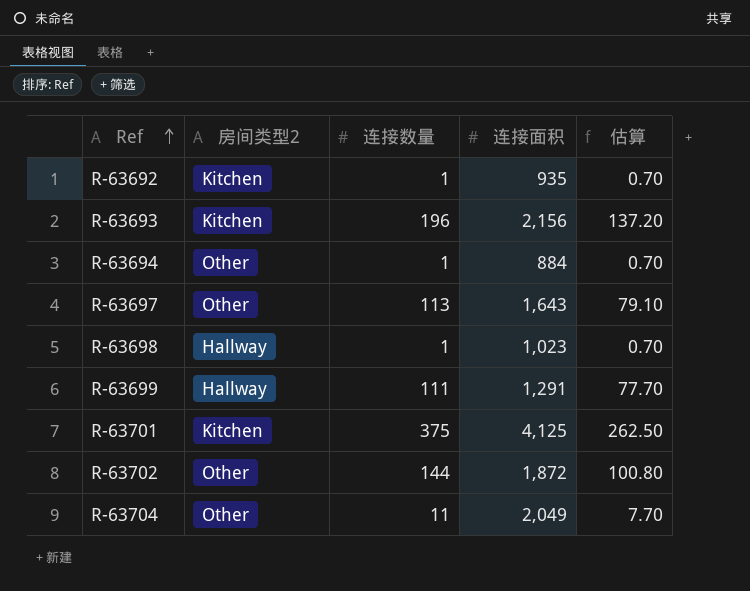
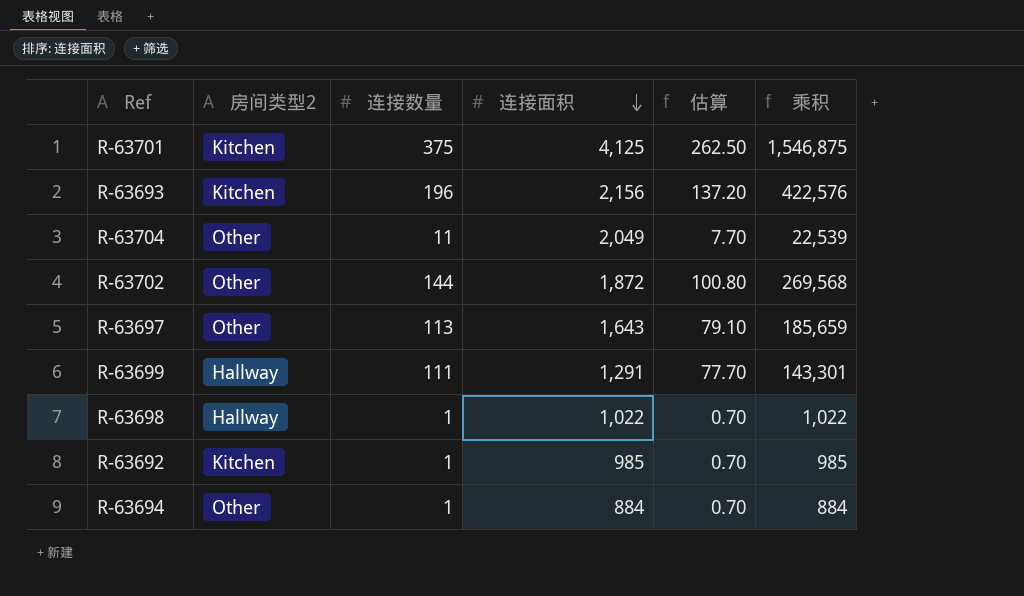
row order: Ref ascending -> 连接面积 descending
column 乘积 | formula: none -> [连接数量] * [连接面积]
R-63698 | 连接面积: 1,023 -> 1,022
R-63692 | 连接面积: 935 -> 985

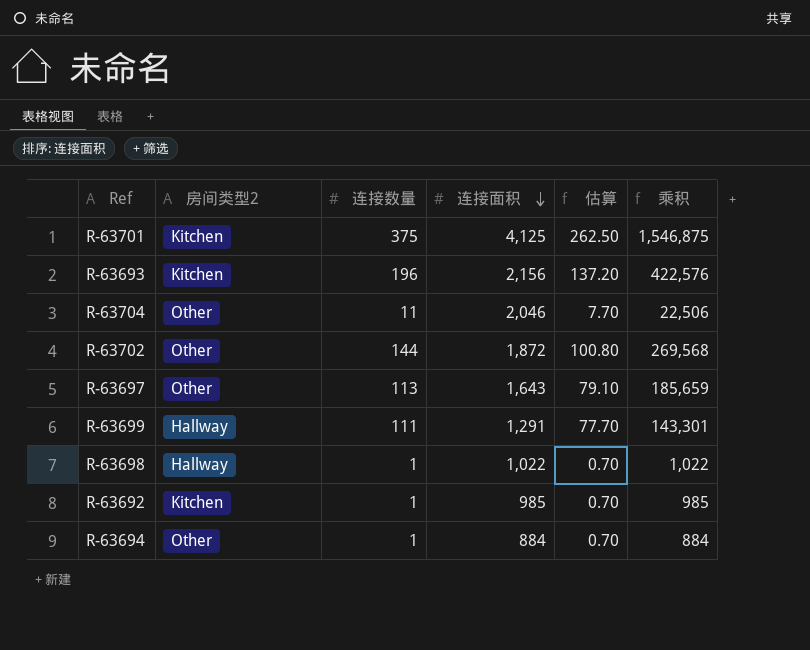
R-63704 | 连接面积: 2,049 -> 2,046
R-63704 | 乘积: 22,539 -> 22,506

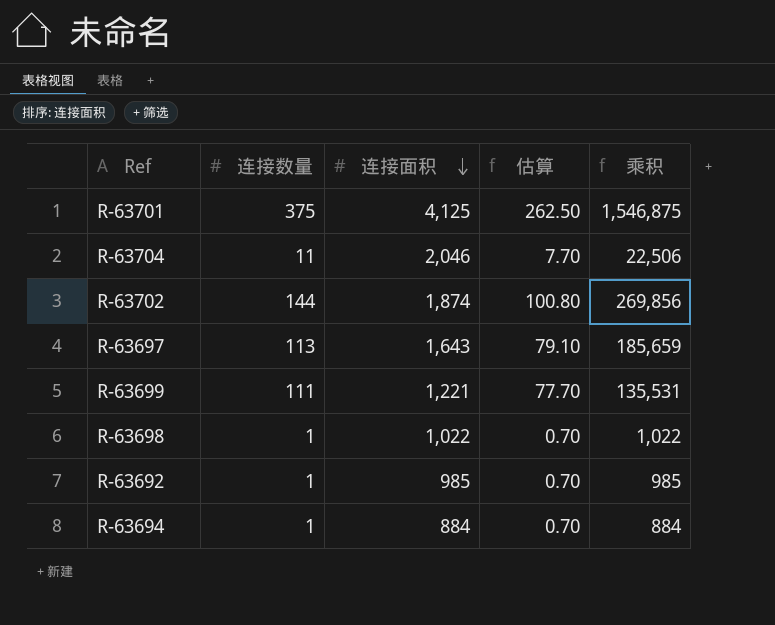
column 房间类型2 | position: 2 -> none
row R-63693: Kitchen | 196 | 2,156 | 137.20 | 422,576 -> none
R-63702 | 连接面积: 1,872 -> 1,874
R-63702 | 乘积: 269,568 -> 269,856
R-63699 | 连接面积: 1,291 -> 1,221
R-63699 | 乘积: 143,301 -> 135,531

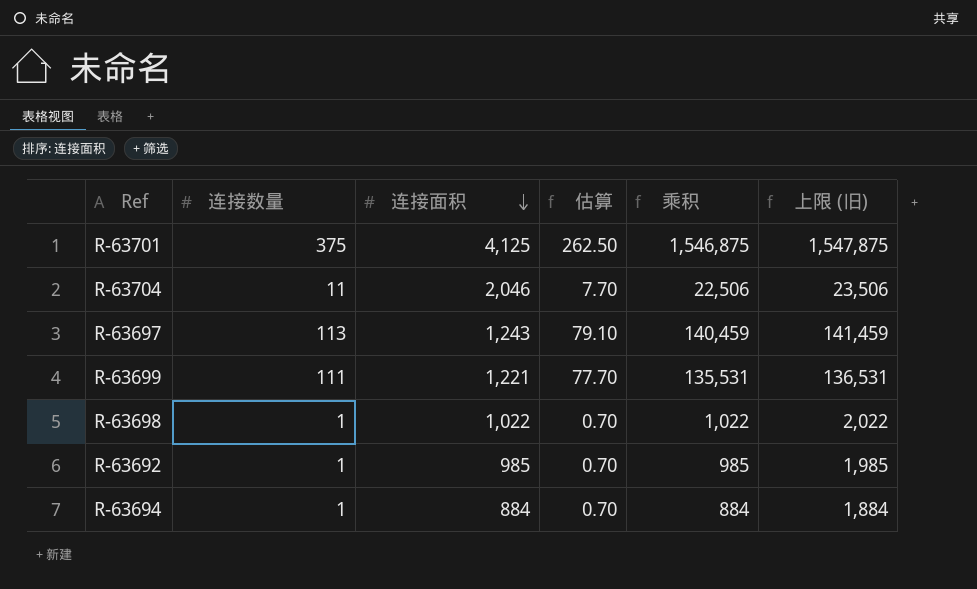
column 上限 (旧) | formula: none -> [乘积] + 1000
row R-63702: 144 | 1,874 | 100.80 | 269,856 -> none
R-63697 | 连接面积: 1,643 -> 1,243
R-63697 | 乘积: 185,659 -> 140,459

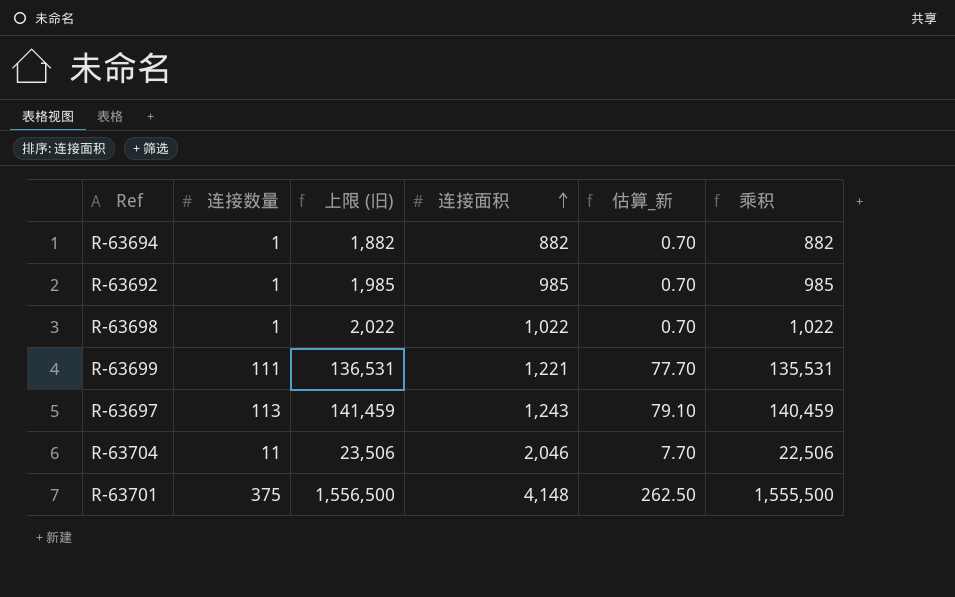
row order: 连接面积 descending -> 连接面积 ascending
column 上限 (旧) | position: 6 -> 3
column name: 估算 -> 估算_新
R-63694 | 上限 (旧): 1,884 -> 1,882
R-63694 | 连接面积: 884 -> 882
R-63694 | 乘积: 884 -> 882
R-63701 | 上限 (旧): 1,547,875 -> 1,556,500
R-63701 | 连接面积: 4,125 -> 4,148
R-63701 | 乘积: 1,546,875 -> 1,555,500

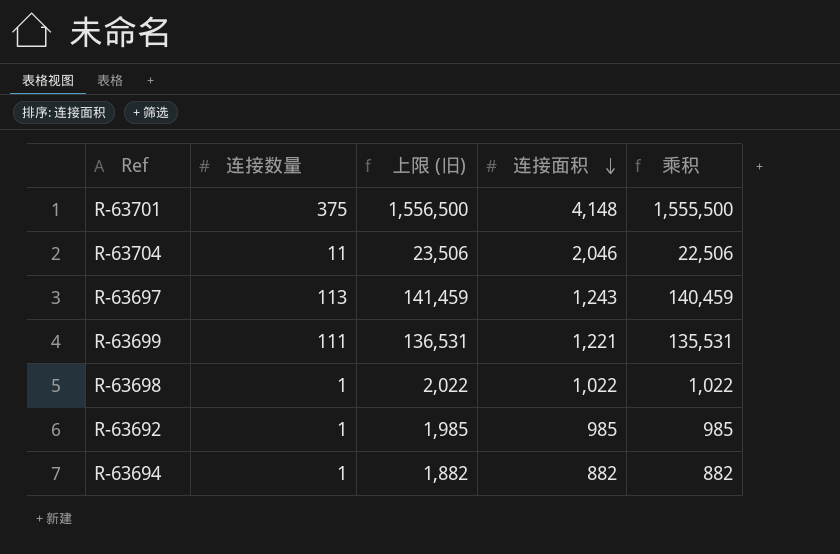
row order: 连接面积 ascending -> 连接面积 descending
column 估算_新 | formula: [连接数量] * 0.7 -> none

